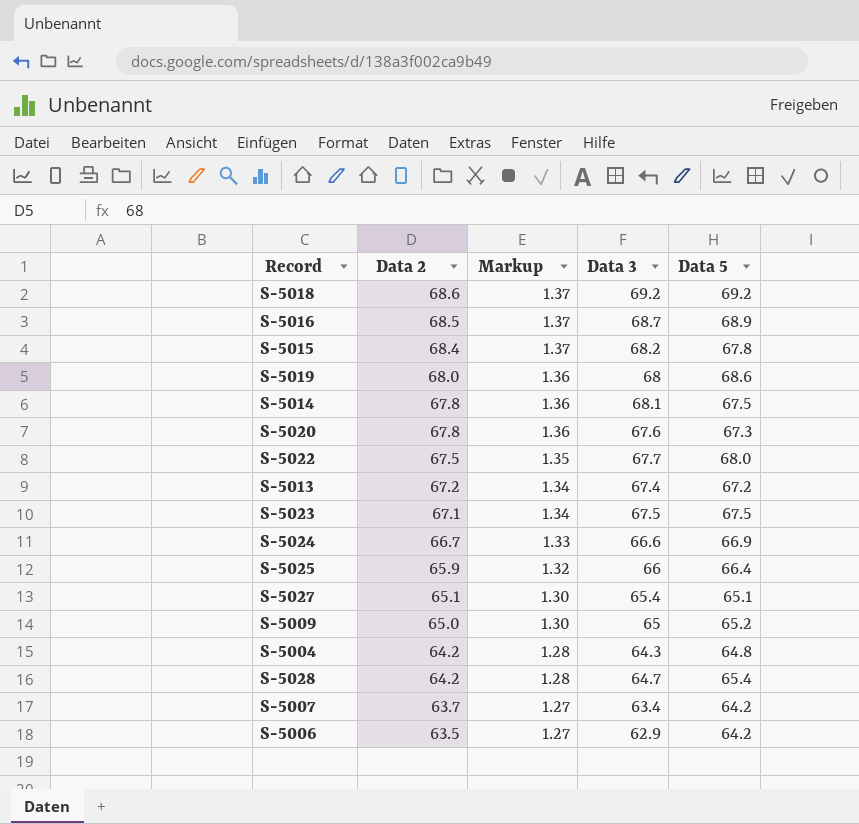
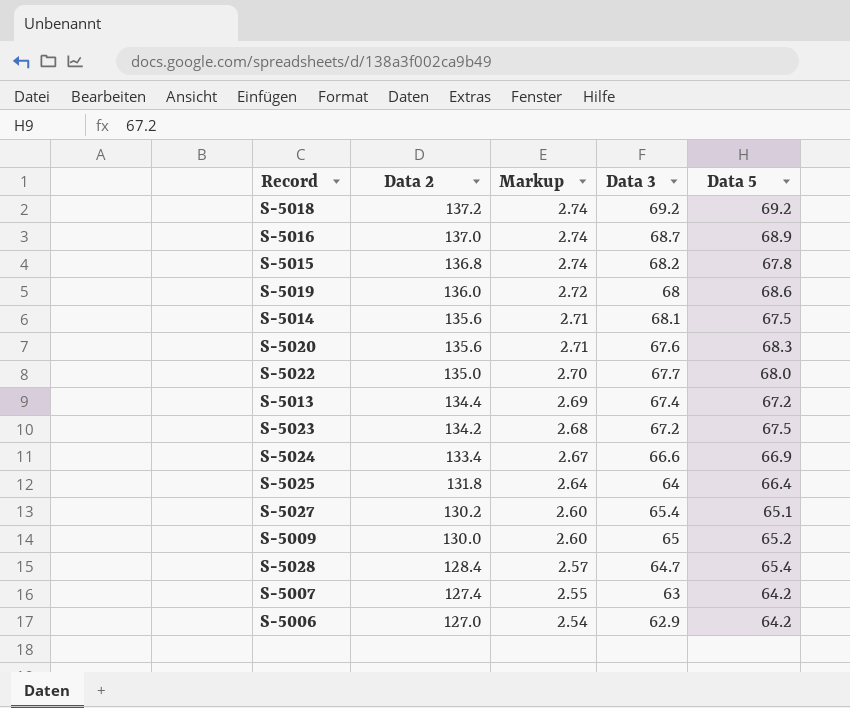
row S-5004: 64.2 | 1.28 | 64.3 | 64.8 -> none
S-5018 | Data 2: 68.6 -> 137.2
S-5018 | Markup: 1.37 -> 2.74
S-5016 | Data 2: 68.5 -> 137.0
S-5016 | Markup: 1.37 -> 2.74
S-5015 | Data 2: 68.4 -> 136.8
S-5015 | Markup: 1.37 -> 2.74
S-5019 | Data 2: 68.0 -> 136.0
S-5019 | Markup: 1.36 -> 2.72
S-5014 | Data 2: 67.8 -> 135.6
S-5014 | Markup: 1.36 -> 2.71
S-5020 | Data 2: 67.8 -> 135.6
S-5020 | Markup: 1.36 -> 2.71
S-5020 | Data 5: 67.3 -> 68.3
S-5022 | Data 2: 67.5 -> 135.0
S-5022 | Markup: 1.35 -> 2.70
S-5013 | Data 2: 67.2 -> 134.4
S-5013 | Markup: 1.34 -> 2.69
S-5023 | Data 2: 67.1 -> 134.2
S-5023 | Markup: 1.34 -> 2.68
S-5023 | Data 3: 67.5 -> 67.2
S-5024 | Data 2: 66.7 -> 133.4
S-5024 | Markup: 1.33 -> 2.67
S-5025 | Data 2: 65.9 -> 131.8
S-5025 | Markup: 1.32 -> 2.64
S-5025 | Data 3: 66 -> 64
S-5027 | Data 2: 65.1 -> 130.2
S-5027 | Markup: 1.30 -> 2.60
S-5009 | Data 2: 65.0 -> 130.0
S-5009 | Markup: 1.30 -> 2.60
S-5028 | Data 2: 64.2 -> 128.4
S-5028 | Markup: 1.28 -> 2.57
S-5007 | Data 2: 63.7 -> 127.4
S-5007 | Markup: 1.27 -> 2.55
S-5007 | Data 3: 63.4 -> 63
S-5006 | Data 2: 63.5 -> 127.0
S-5006 | Markup: 1.27 -> 2.54

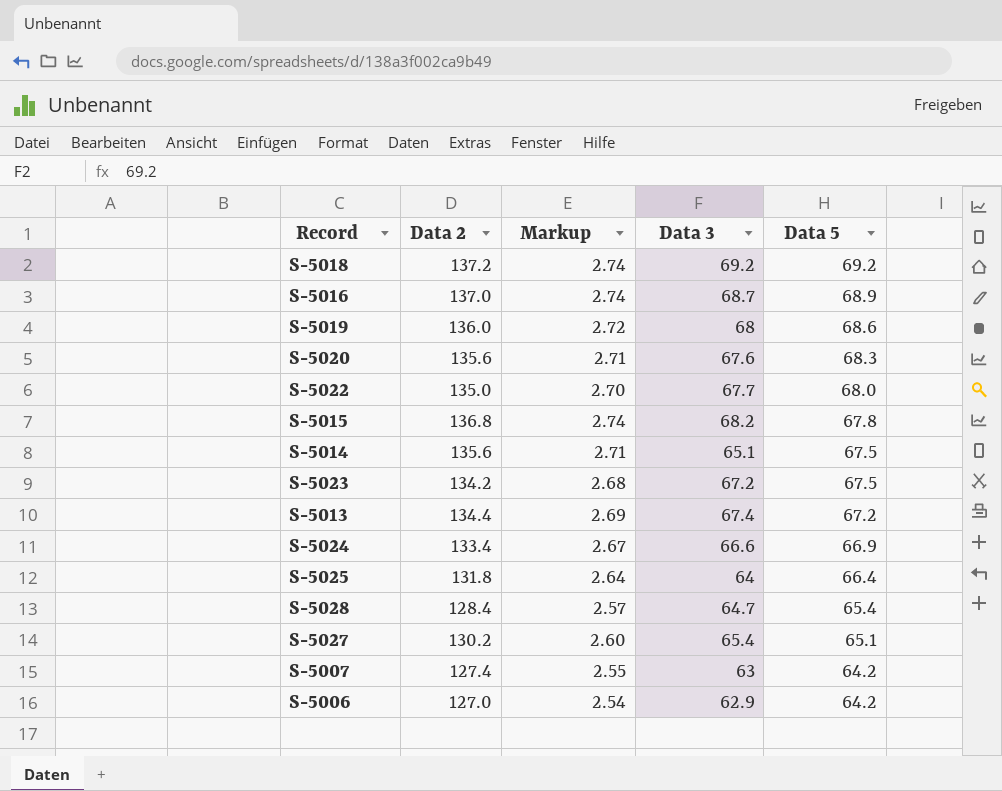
row order: Data 2 descending -> Data 5 descending
row S-5009: 130.0 | 2.60 | 65 | 65.2 -> none
S-5014 | Data 3: 68.1 -> 65.1

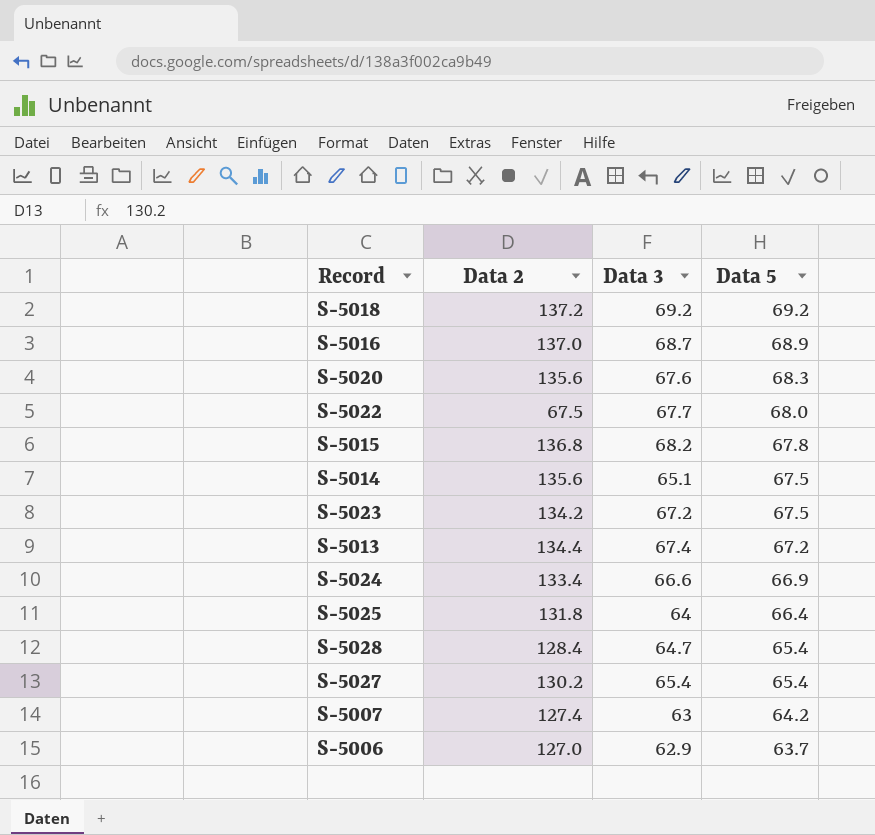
column Markup | formula: [Data 2] * 0.02 -> none
row S-5019: 136.0 | 2.72 | 68 | 68.6 -> none
S-5022 | Data 2: 135.0 -> 67.5
S-5027 | Data 5: 65.1 -> 65.4
S-5006 | Data 5: 64.2 -> 63.7

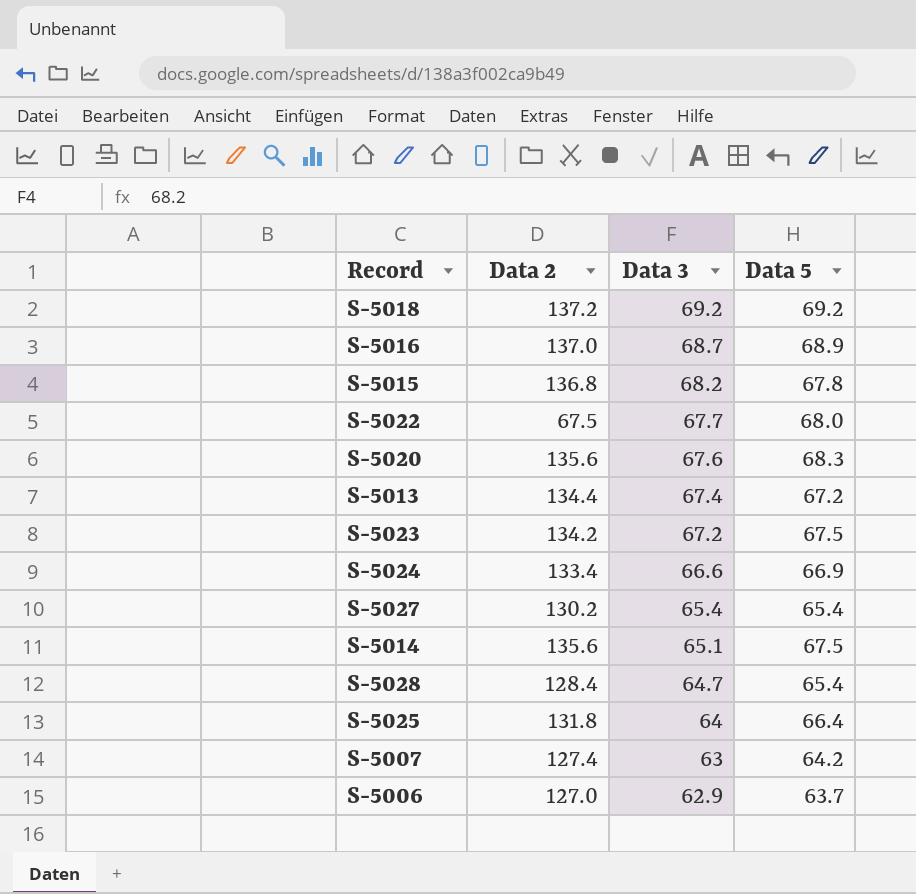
row order: Data 5 descending -> Data 3 descending

